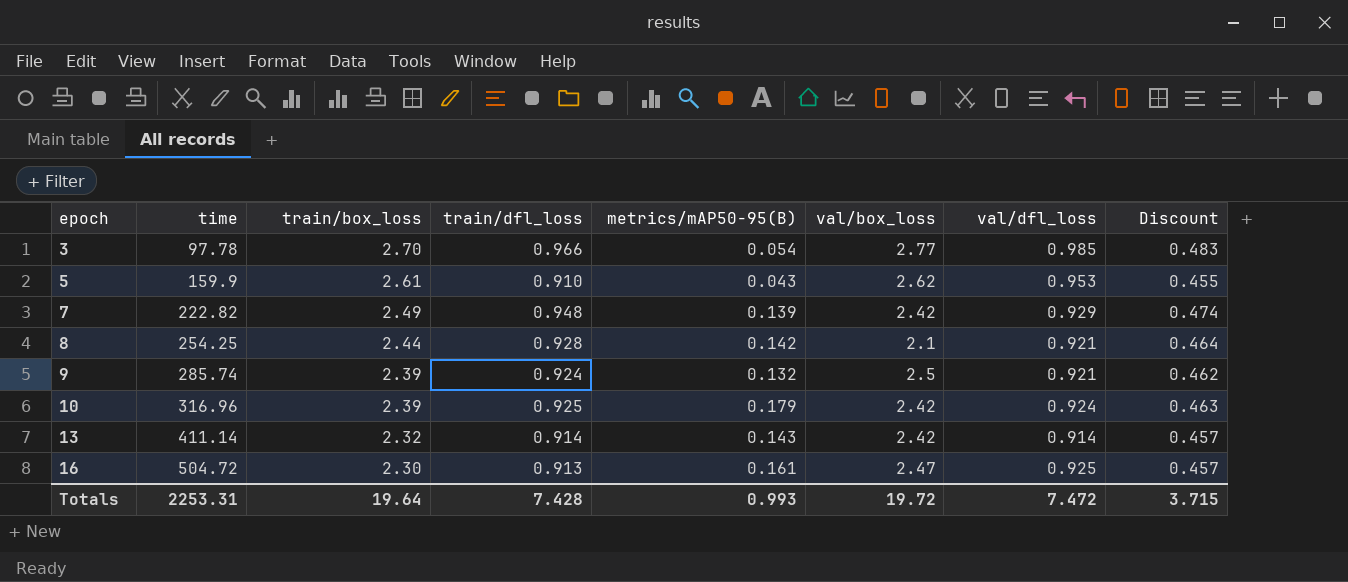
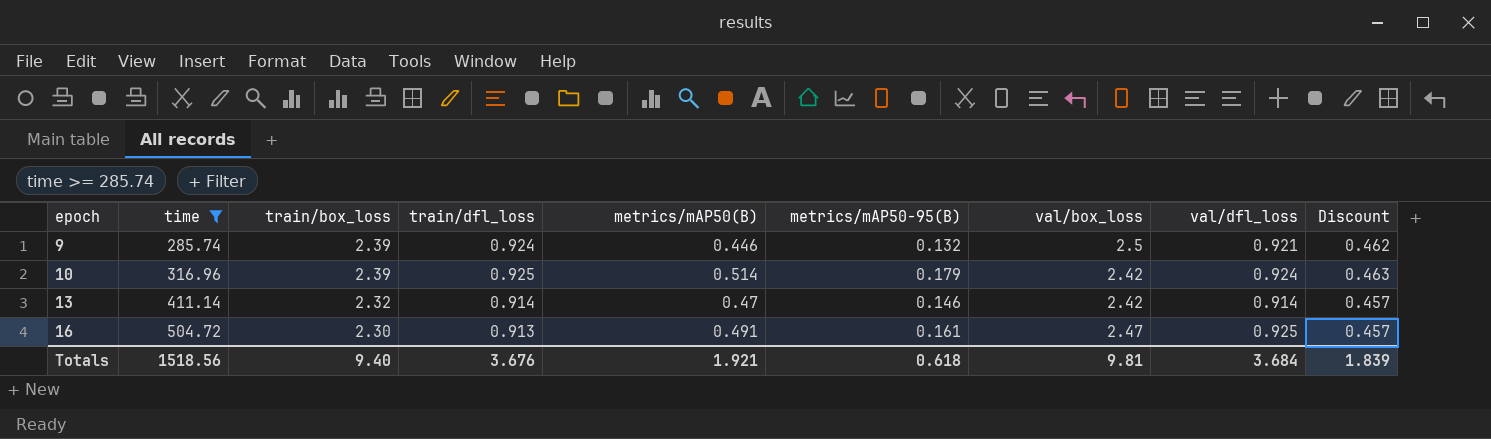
filter: none -> time >= 285.74
column metrics/mAP50(B) | position: none -> 5
13 | metrics/mAP50-95(B): 0.143 -> 0.146
Totals | time: 2253.31 -> 1518.56
Totals | train/box_loss: 19.64 -> 9.40
Totals | train/dfl_loss: 7.428 -> 3.676
Totals | metrics/mAP50-95(B): 0.993 -> 0.618
Totals | val/box_loss: 19.72 -> 9.81
Totals | val/dfl_loss: 7.472 -> 3.684
Totals | Discount: 3.715 -> 1.839

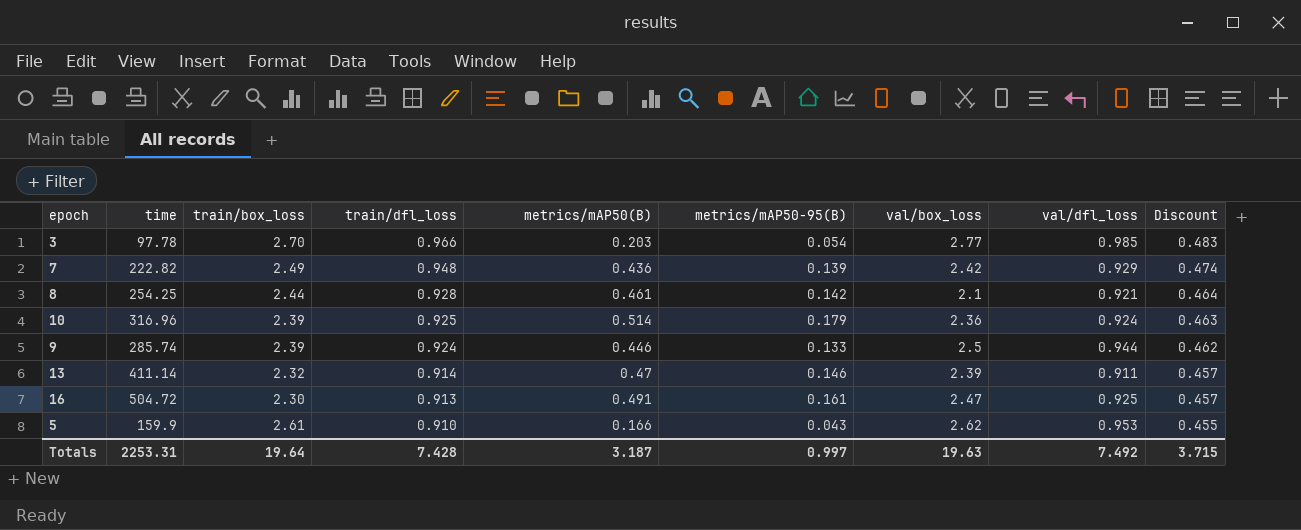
filter: time >= 285.74 -> none
row order: epoch ascending -> train/dfl_loss descending
10 | val/box_loss: 2.42 -> 2.36
9 | metrics/mAP50-95(B): 0.132 -> 0.133
9 | val/dfl_loss: 0.921 -> 0.944
13 | val/box_loss: 2.42 -> 2.39
13 | val/dfl_loss: 0.914 -> 0.911
Totals | time: 1518.56 -> 2253.31
Totals | train/box_loss: 9.40 -> 19.64
Totals | train/dfl_loss: 3.676 -> 7.428
Totals | metrics/mAP50(B): 1.921 -> 3.187
Totals | metrics/mAP50-95(B): 0.618 -> 0.997
Totals | val/box_loss: 9.81 -> 19.63
Totals | val/dfl_loss: 3.684 -> 7.492
Totals | Discount: 1.839 -> 3.715

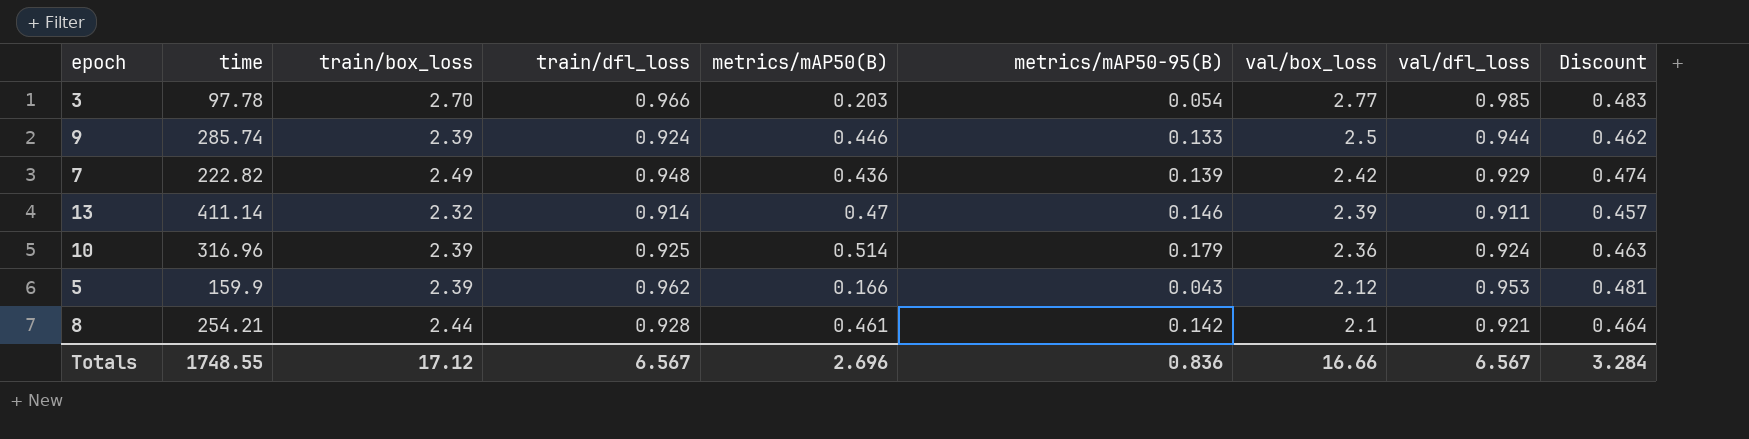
row order: train/dfl_loss descending -> val/box_loss descending
row 16: 504.72 | 2.30 | 0.913 | 0.491 | 0.161 | 2.47 | 0.925 | 0.457 -> none
5 | train/box_loss: 2.61 -> 2.39
5 | train/dfl_loss: 0.910 -> 0.962
5 | val/box_loss: 2.62 -> 2.12
5 | Discount: 0.455 -> 0.481
8 | time: 254.25 -> 254.21
Totals | time: 2253.31 -> 1748.55
Totals | train/box_loss: 19.64 -> 17.12
Totals | train/dfl_loss: 7.428 -> 6.567
Totals | metrics/mAP50(B): 3.187 -> 2.696
Totals | metrics/mAP50-95(B): 0.997 -> 0.836
Totals | val/box_loss: 19.63 -> 16.66
Totals | val/dfl_loss: 7.492 -> 6.567
Totals | Discount: 3.715 -> 3.284

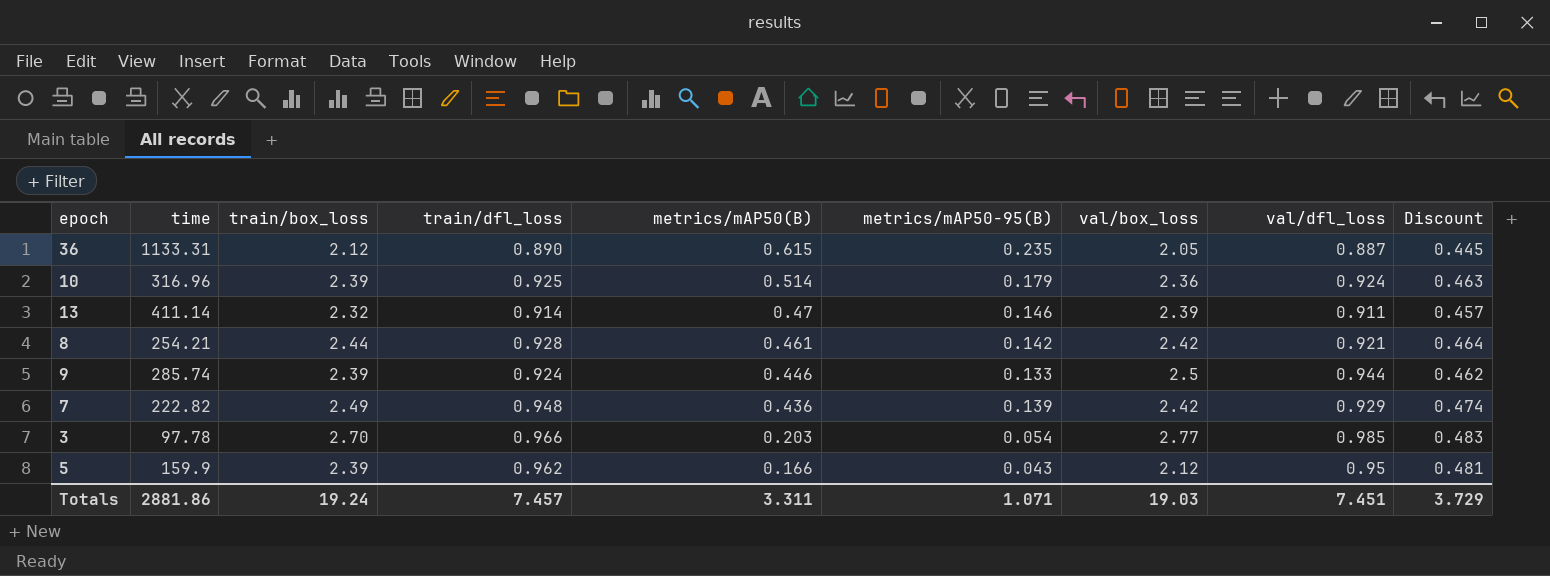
row order: val/box_loss descending -> metrics/mAP50(B) descending
row 36: none -> 1133.31 | 2.12 | 0.890 | 0.615 | 0.235 | 2.05 | 0.887 | 0.445
8 | val/box_loss: 2.1 -> 2.42
5 | val/dfl_loss: 0.953 -> 0.95
Totals | time: 1748.55 -> 2881.86
Totals | train/box_loss: 17.12 -> 19.24
Totals | train/dfl_loss: 6.567 -> 7.457
Totals | metrics/mAP50(B): 2.696 -> 3.311
Totals | metrics/mAP50-95(B): 0.836 -> 1.071
Totals | val/box_loss: 16.66 -> 19.03
Totals | val/dfl_loss: 6.567 -> 7.451
Totals | Discount: 3.284 -> 3.729

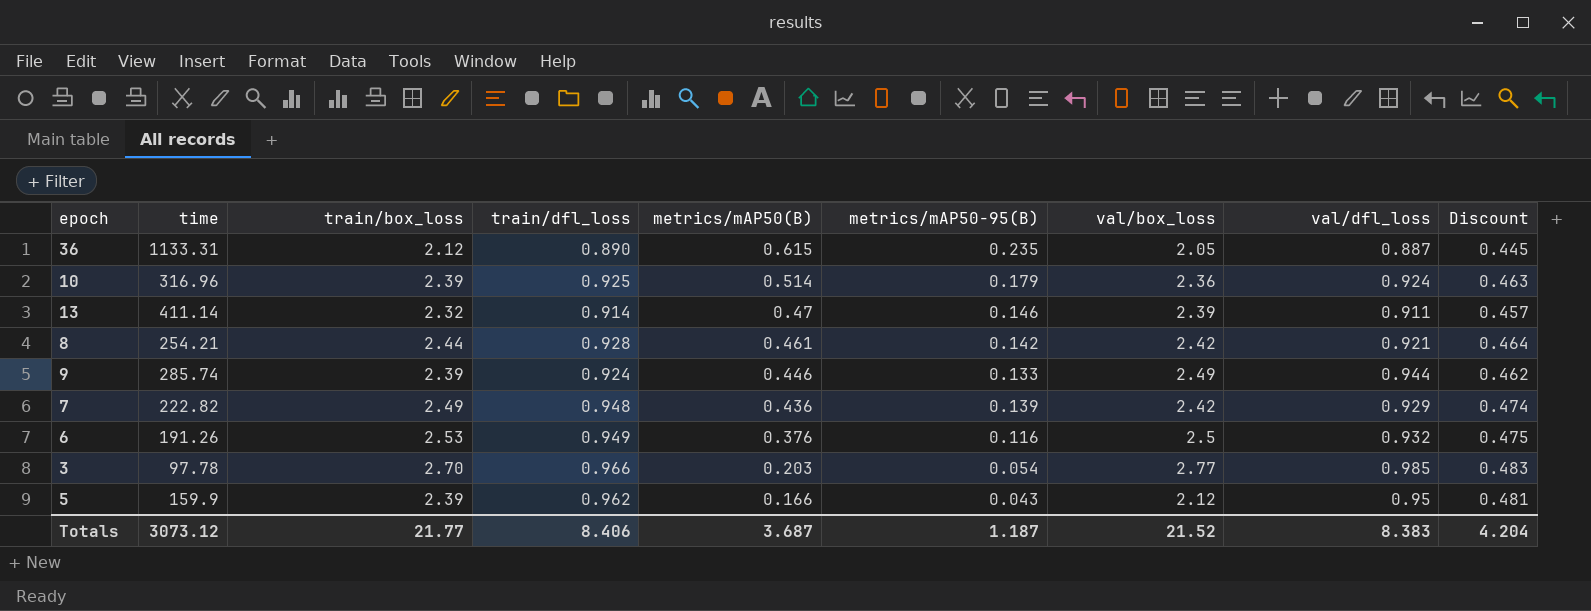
9 | val/box_loss: 2.5 -> 2.49
row 6: none -> 191.26 | 2.53 | 0.949 | 0.376 | 0.116 | 2.5 | 0.932 | 0.475
Totals | time: 2881.86 -> 3073.12
Totals | train/box_loss: 19.24 -> 21.77
Totals | train/dfl_loss: 7.457 -> 8.406
Totals | metrics/mAP50(B): 3.311 -> 3.687
Totals | metrics/mAP50-95(B): 1.071 -> 1.187
Totals | val/box_loss: 19.03 -> 21.52
Totals | val/dfl_loss: 7.451 -> 8.383
Totals | Discount: 3.729 -> 4.204

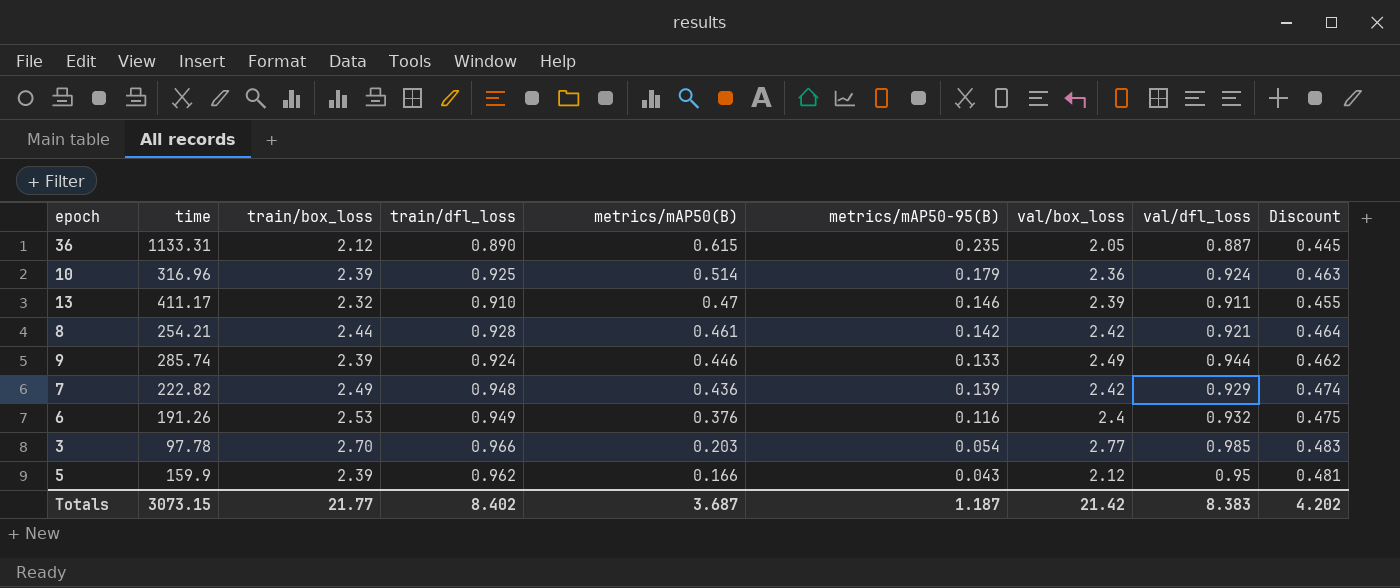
13 | time: 411.14 -> 411.17
13 | train/dfl_loss: 0.914 -> 0.910
13 | Discount: 0.457 -> 0.455
6 | val/box_loss: 2.5 -> 2.4
Totals | time: 3073.12 -> 3073.15
Totals | train/dfl_loss: 8.406 -> 8.402
Totals | val/box_loss: 21.52 -> 21.42
Totals | Discount: 4.204 -> 4.202

